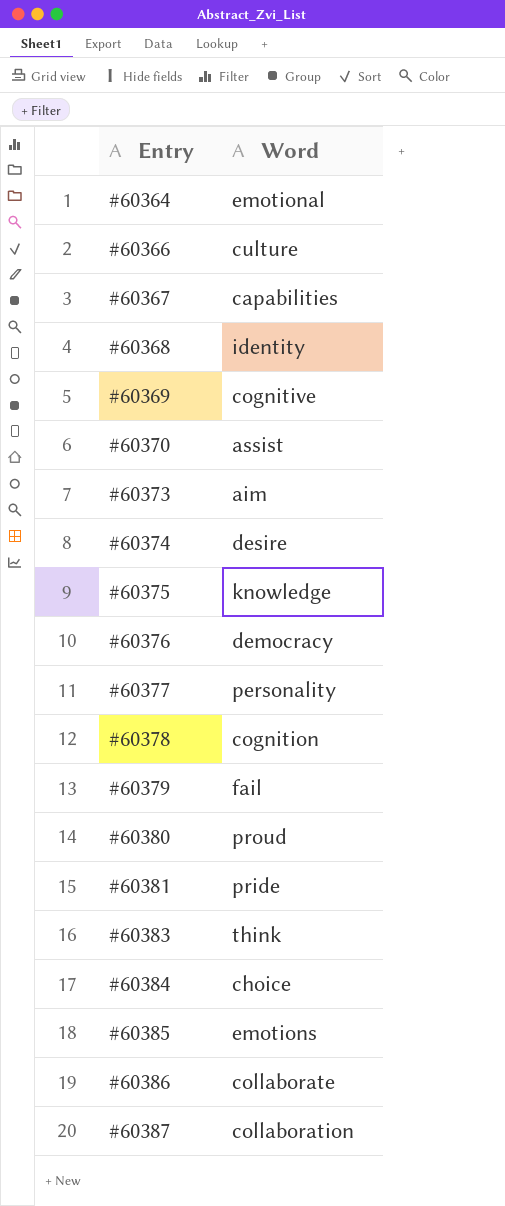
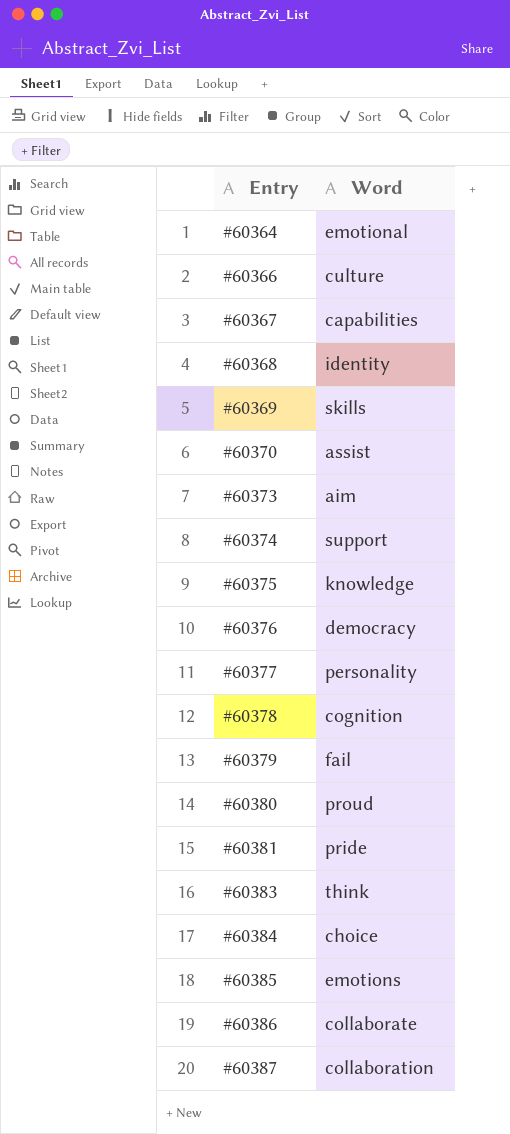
#60369 | Word: cognitive -> skills
#60374 | Word: desire -> support

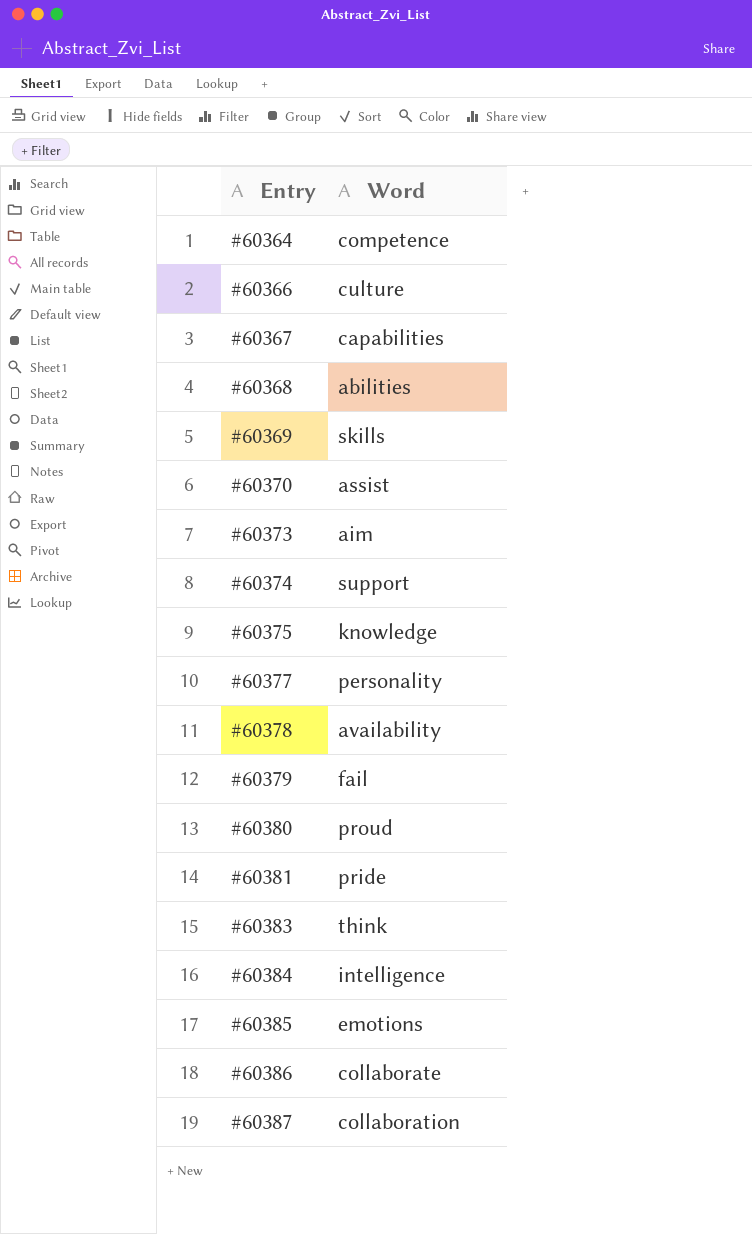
row #60376: democracy -> none
#60364 | Word: emotional -> competence
#60368 | Word: identity -> abilities
#60378 | Word: cognition -> availability
#60384 | Word: choice -> intelligence

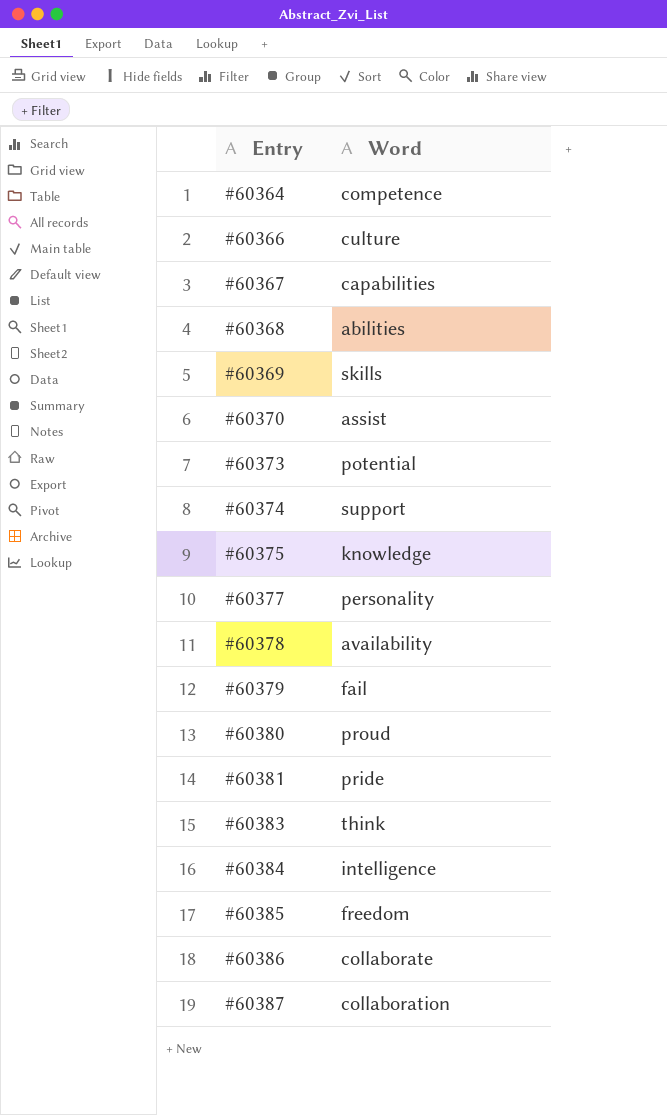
#60373 | Word: aim -> potential
#60385 | Word: emotions -> freedom

